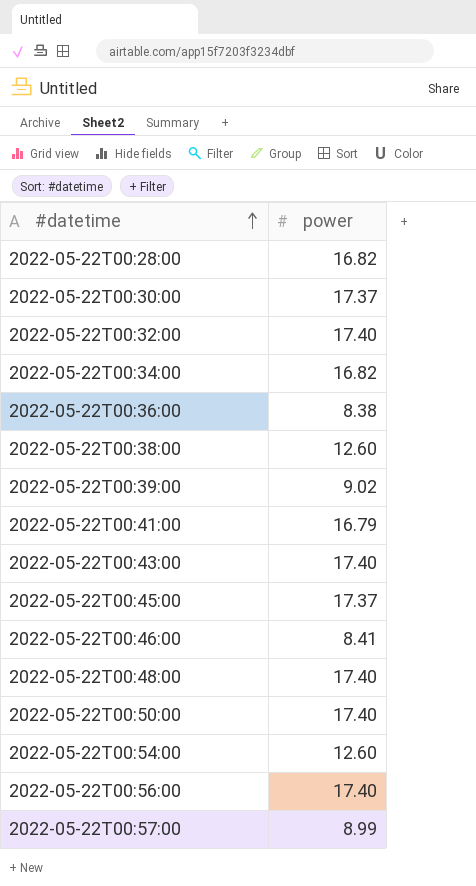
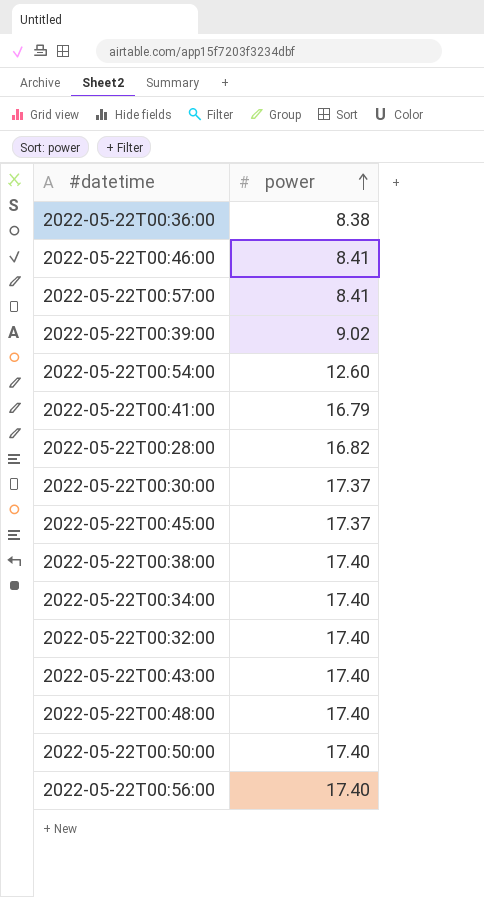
row order: #datetime ascending -> power ascending
2022-05-22T00:57:00 | power: 8.99 -> 8.41
2022-05-22T00:38:00 | power: 12.60 -> 17.40
2022-05-22T00:34:00 | power: 16.82 -> 17.40

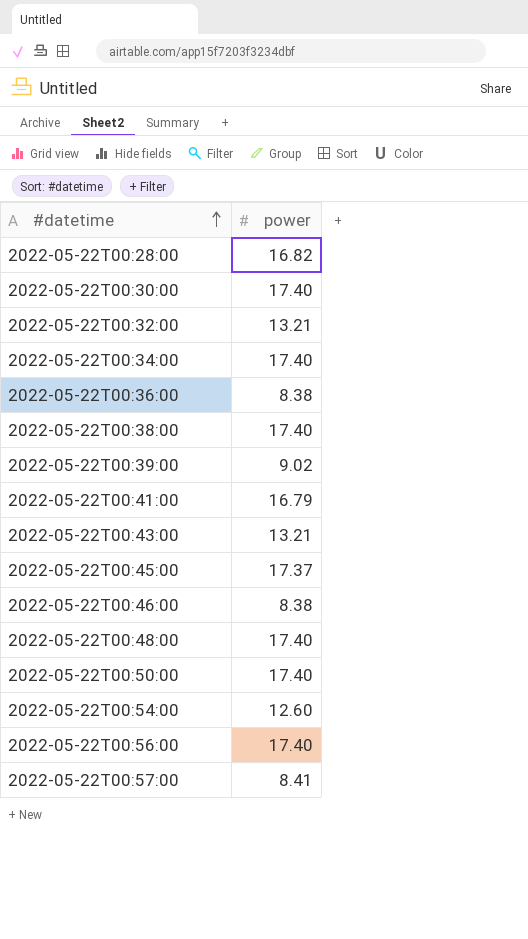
row order: power ascending -> #datetime ascending
2022-05-22T00:30:00 | power: 17.37 -> 17.40
2022-05-22T00:32:00 | power: 17.40 -> 13.21
2022-05-22T00:43:00 | power: 17.40 -> 13.21
2022-05-22T00:46:00 | power: 8.41 -> 8.38

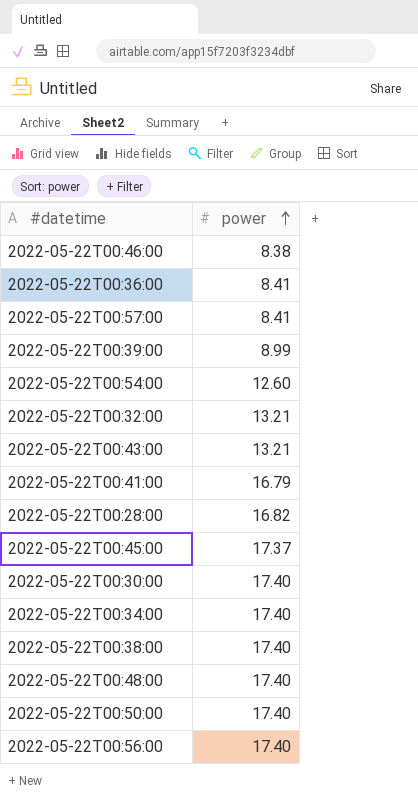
row order: #datetime ascending -> power ascending
2022-05-22T00:36:00 | power: 8.38 -> 8.41
2022-05-22T00:39:00 | power: 9.02 -> 8.99

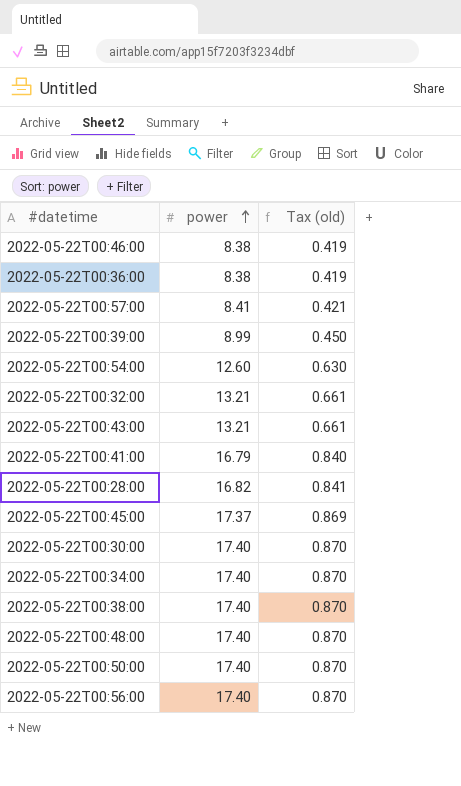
column Tax (old) | formula: none -> [power] * 0.05
2022-05-22T00:36:00 | power: 8.41 -> 8.38

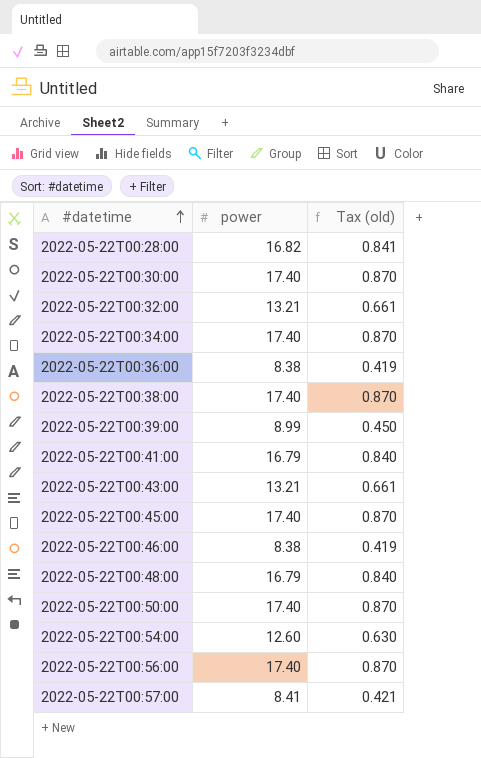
row order: power ascending -> #datetime ascending
2022-05-22T00:45:00 | power: 17.37 -> 17.40
2022-05-22T00:45:00 | Tax (old): 0.869 -> 0.870
2022-05-22T00:48:00 | power: 17.40 -> 16.79
2022-05-22T00:48:00 | Tax (old): 0.870 -> 0.840

